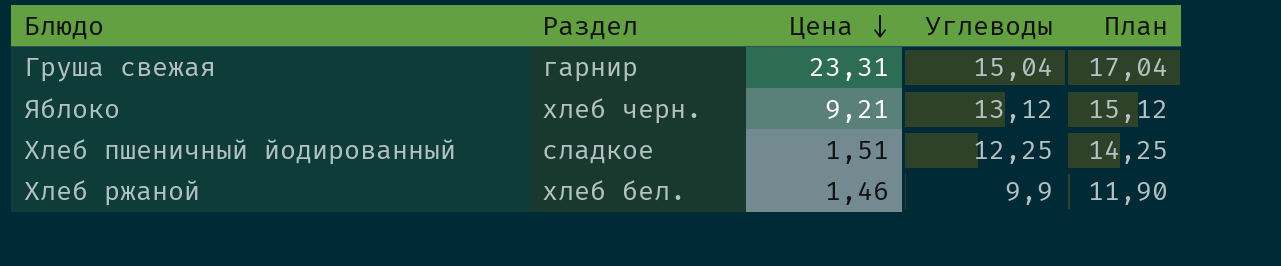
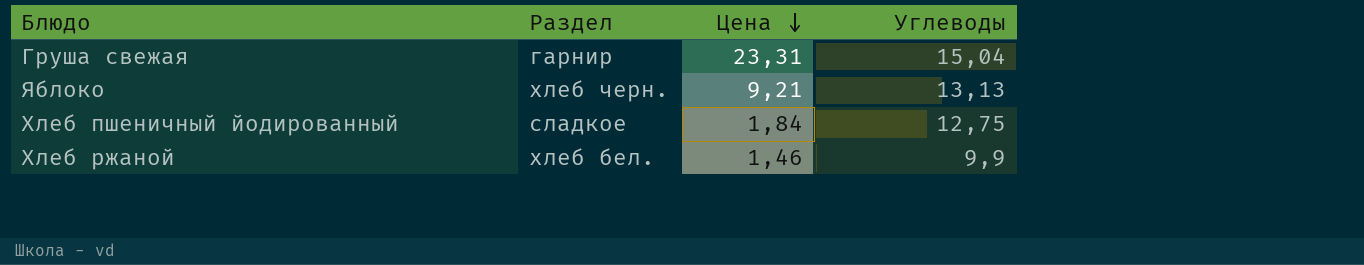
column План | formula: [Углеводы] + 2 -> none
Яблоко | Углеводы: 13,12 -> 13,13
Хлеб пшеничный йодированный | Цена: 1,51 -> 1,84
Хлеб пшеничный йодированный | Углеводы: 12,25 -> 12,75

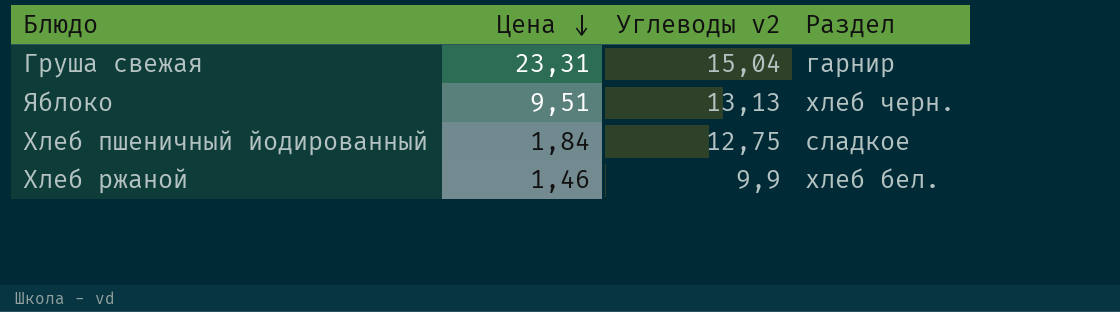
column name: Углеводы -> Углеводы v2
column Раздел | position: 2 -> 4
Яблоко | Цена: 9,21 -> 9,51

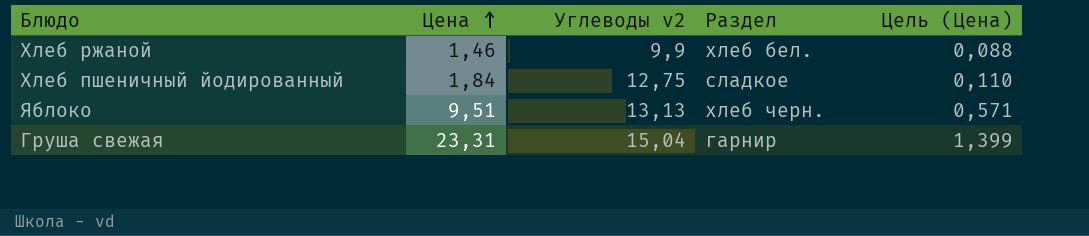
row order: Цена descending -> Цена ascending
column Цель (Цена) | formula: none -> [Цена] * 0,06

